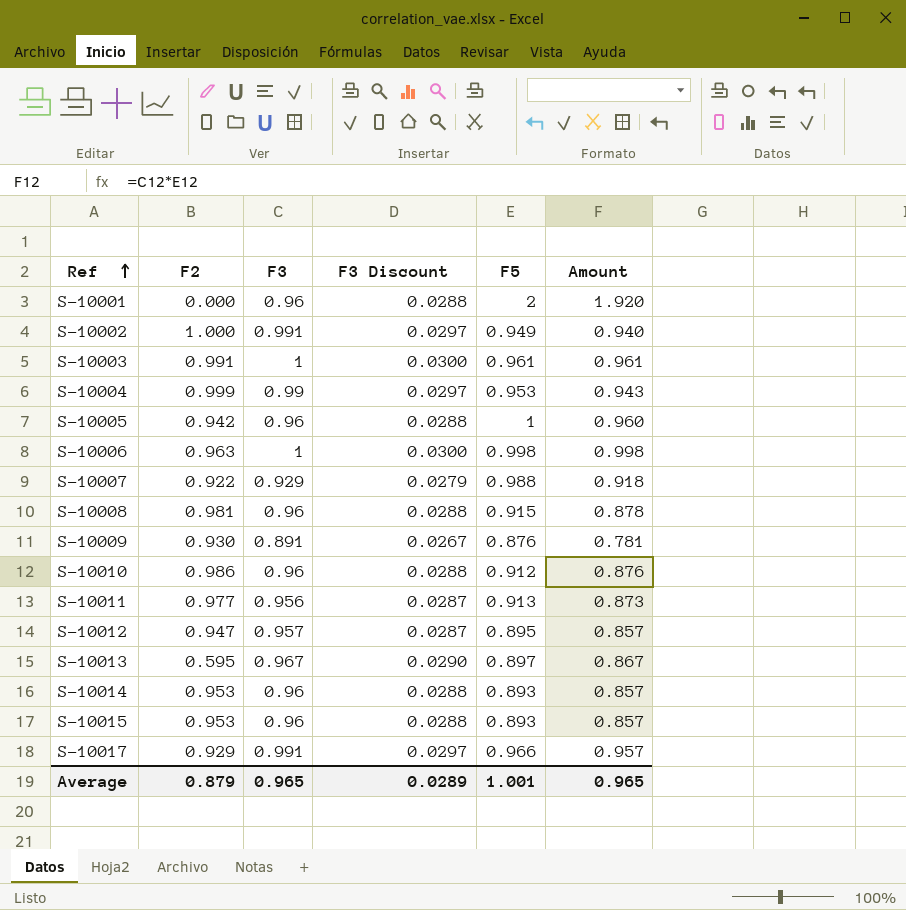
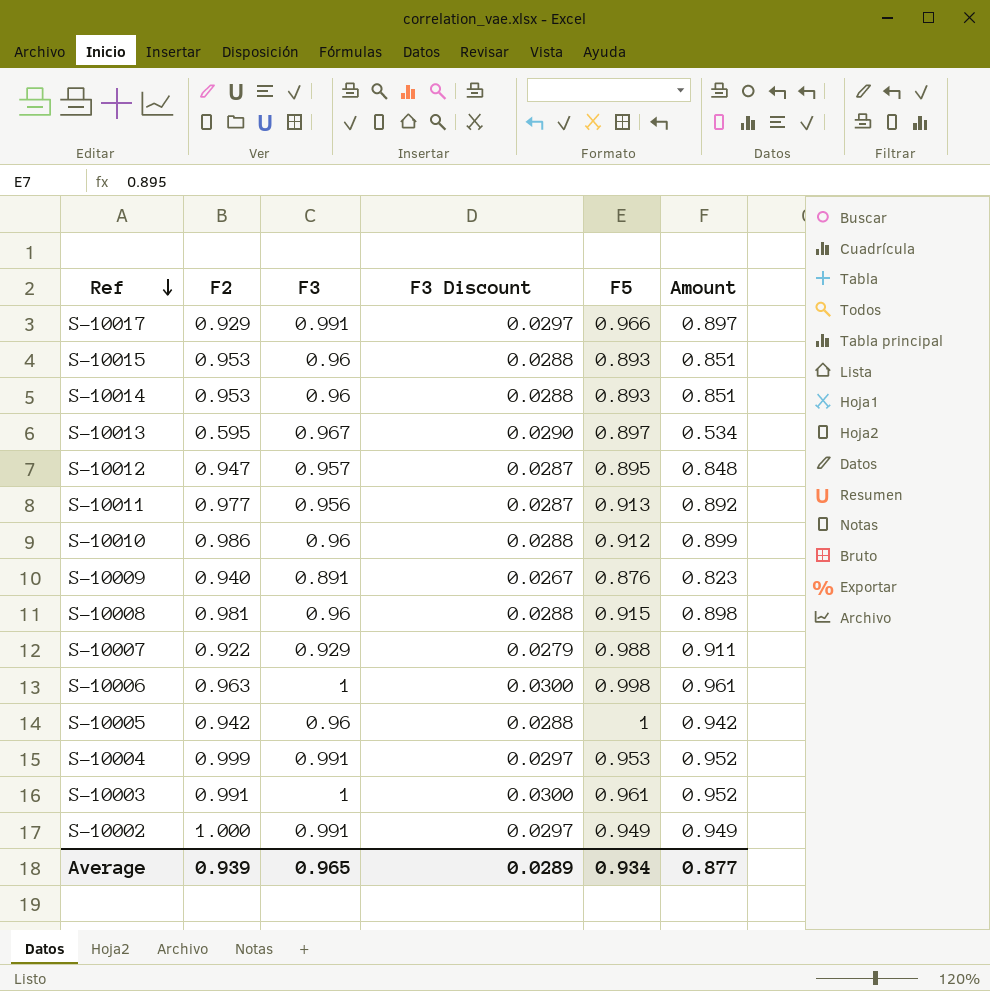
row order: Ref ascending -> Ref descending
column Amount | formula: [F3] * [F5] -> [F2] * [F5]
row S-10001: 0.000 | 0.96 | 0.0288 | 2 | 1.920 -> none
S-10009 | F2: 0.930 -> 0.940
S-10004 | F3: 0.99 -> 0.991
Average | F2: 0.879 -> 0.939
Average | F5: 1.001 -> 0.934
Average | Amount: 0.965 -> 0.877

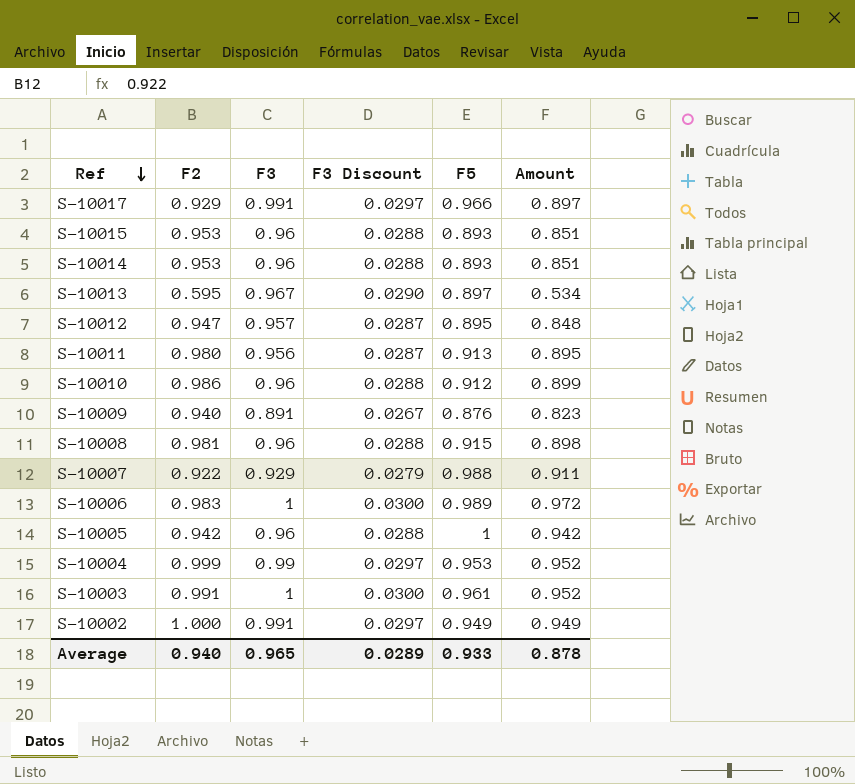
S-10011 | F2: 0.977 -> 0.980
S-10011 | Amount: 0.892 -> 0.895
S-10006 | F2: 0.963 -> 0.983
S-10006 | F5: 0.998 -> 0.989
S-10006 | Amount: 0.961 -> 0.972
S-10004 | F3: 0.991 -> 0.99
Average | F2: 0.939 -> 0.940
Average | F5: 0.934 -> 0.933
Average | Amount: 0.877 -> 0.878

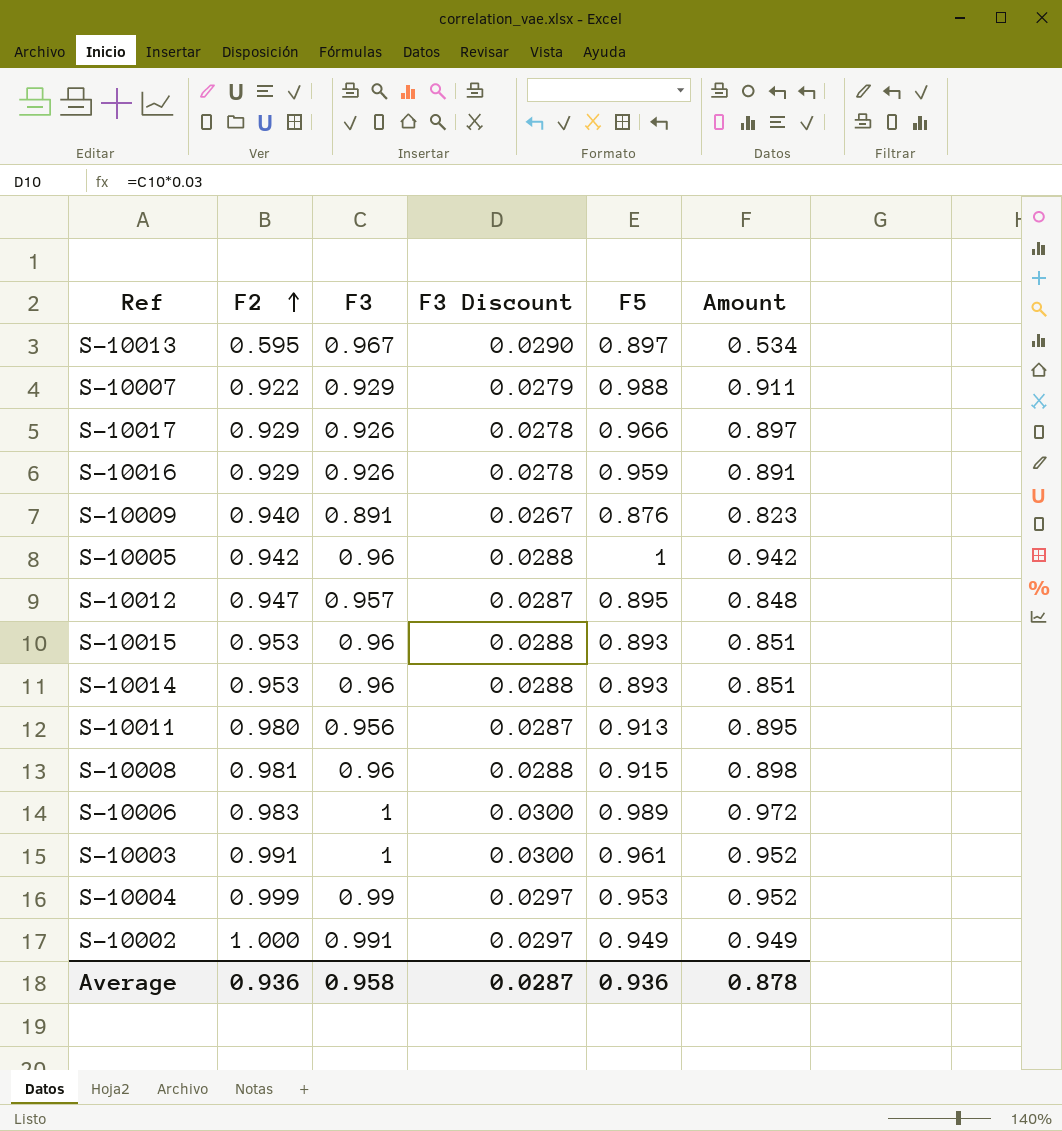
row order: Ref descending -> F2 ascending
row S-10010: 0.986 | 0.96 | 0.0288 | 0.912 | 0.899 -> none
S-10017 | F3: 0.991 -> 0.926
S-10017 | F3 Discount: 0.0297 -> 0.0278
row S-10016: none -> 0.929 | 0.926 | 0.0278 | 0.959 | 0.891
Average | F2: 0.940 -> 0.936
Average | F3: 0.965 -> 0.958
Average | F3 Discount: 0.0289 -> 0.0287
Average | F5: 0.933 -> 0.936

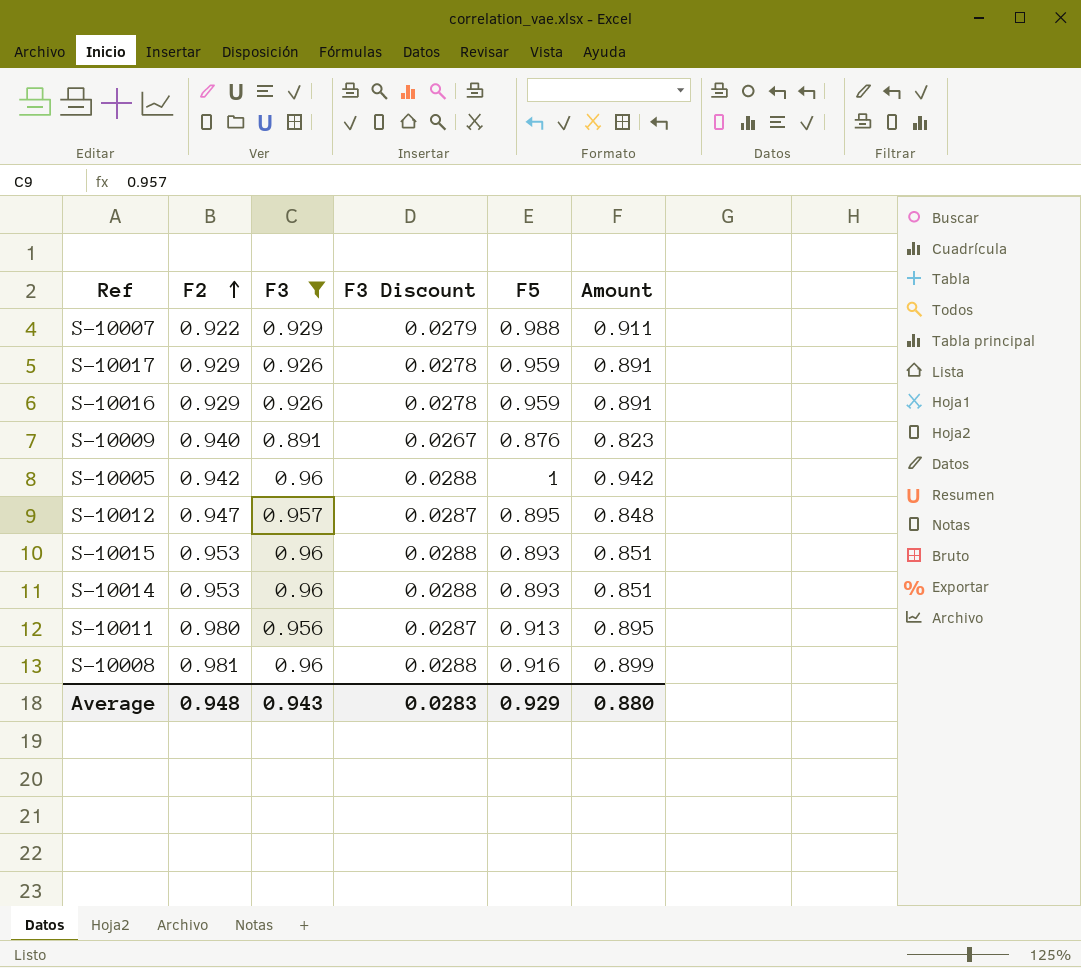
filter: none -> F3 <= 0.96
S-10017 | F5: 0.966 -> 0.959
S-10017 | Amount: 0.897 -> 0.891
S-10008 | F5: 0.915 -> 0.916
S-10008 | Amount: 0.898 -> 0.899
Average | F2: 0.936 -> 0.948
Average | F3: 0.958 -> 0.943
Average | F3 Discount: 0.0287 -> 0.0283
Average | F5: 0.936 -> 0.929
Average | Amount: 0.878 -> 0.880

